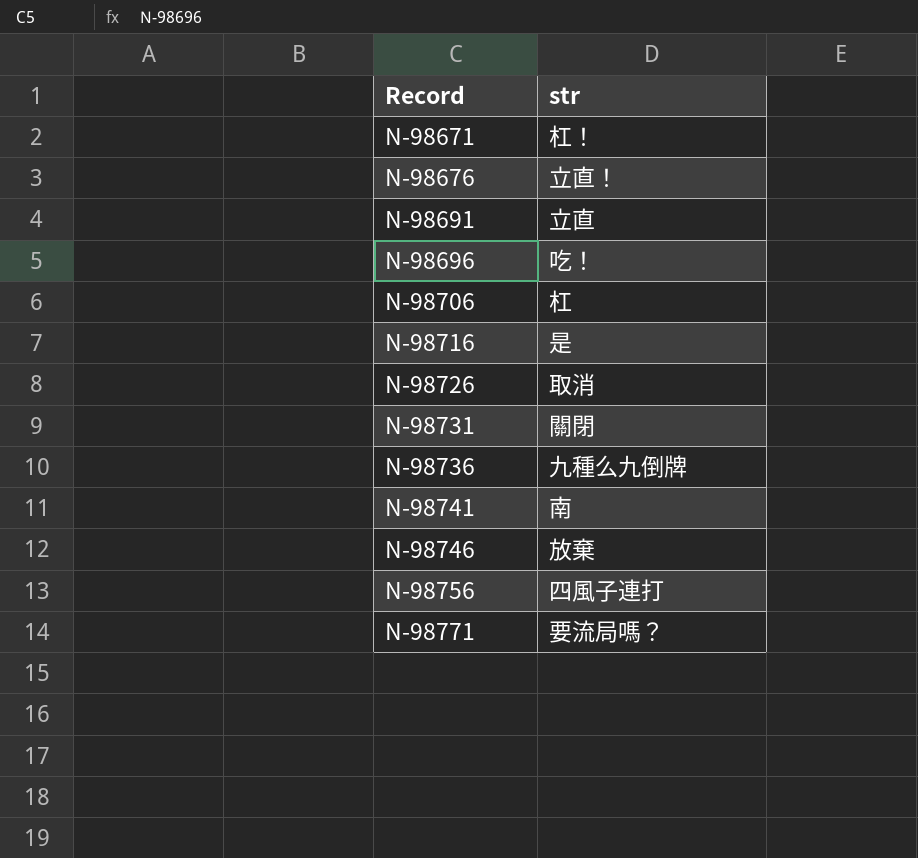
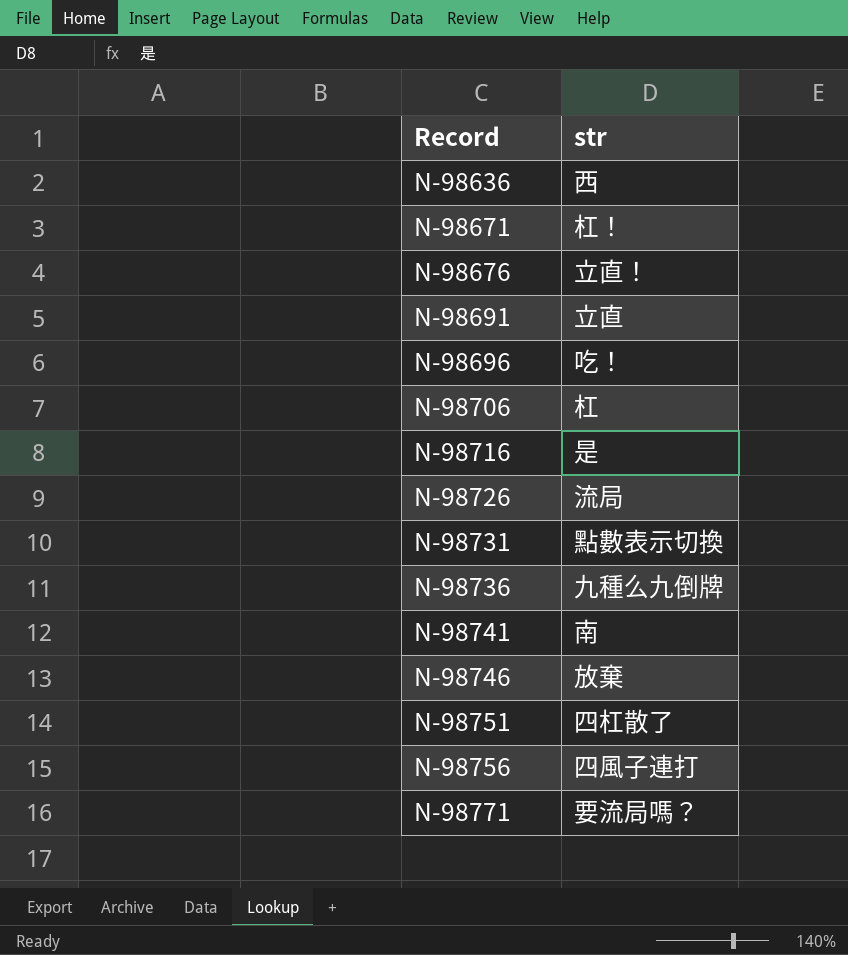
row N-98636: none -> 西
N-98726 | str: 取消 -> 流局
N-98731 | str: 關閉 -> 點數表示切換
row N-98751: none -> 四杠散了

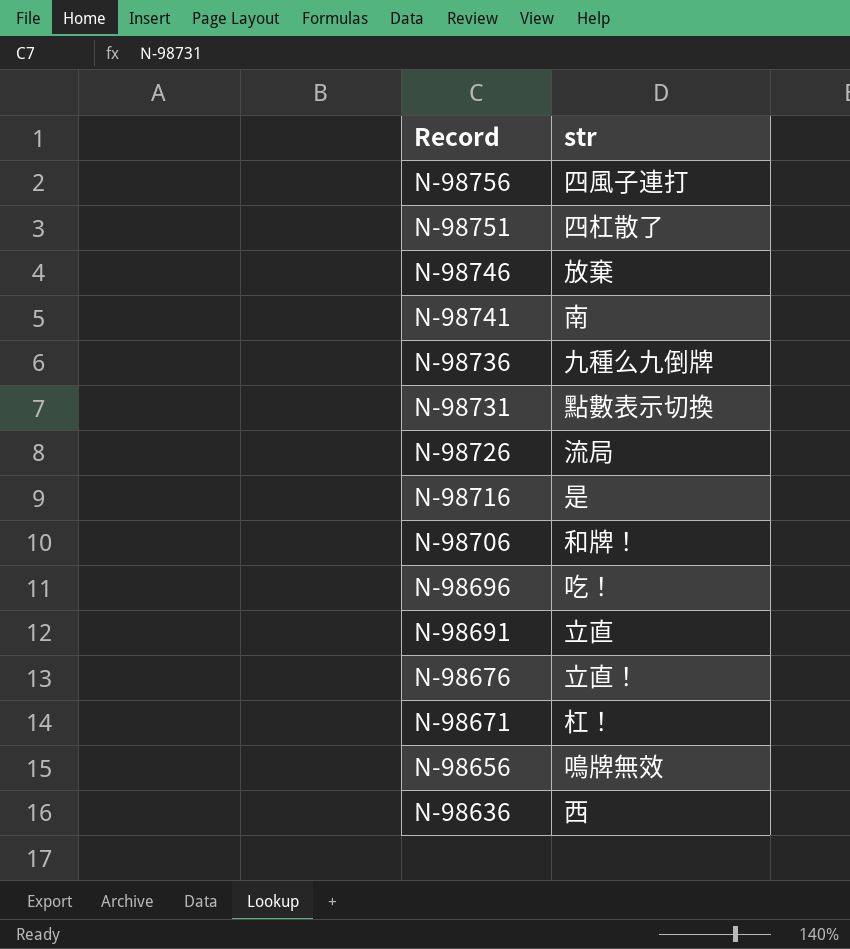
row order: Record ascending -> Record descending
row N-98771: 要流局嗎？ -> none
N-98706 | str: 杠 -> 和牌！
row N-98656: none -> 鳴牌無效

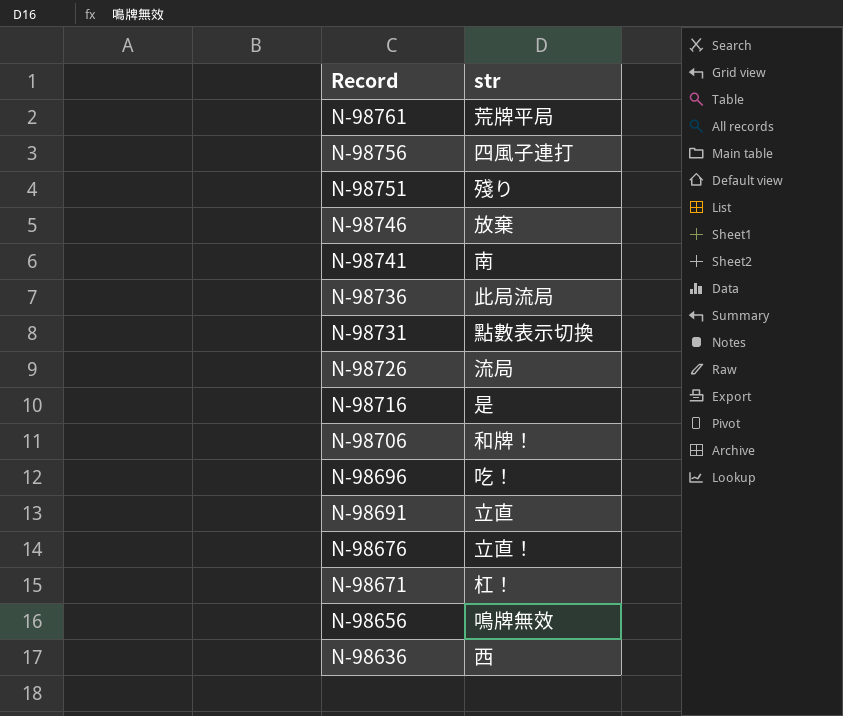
row N-98761: none -> 荒牌平局
N-98751 | str: 四杠散了 -> 殘り
N-98736 | str: 九種么九倒牌 -> 此局流局

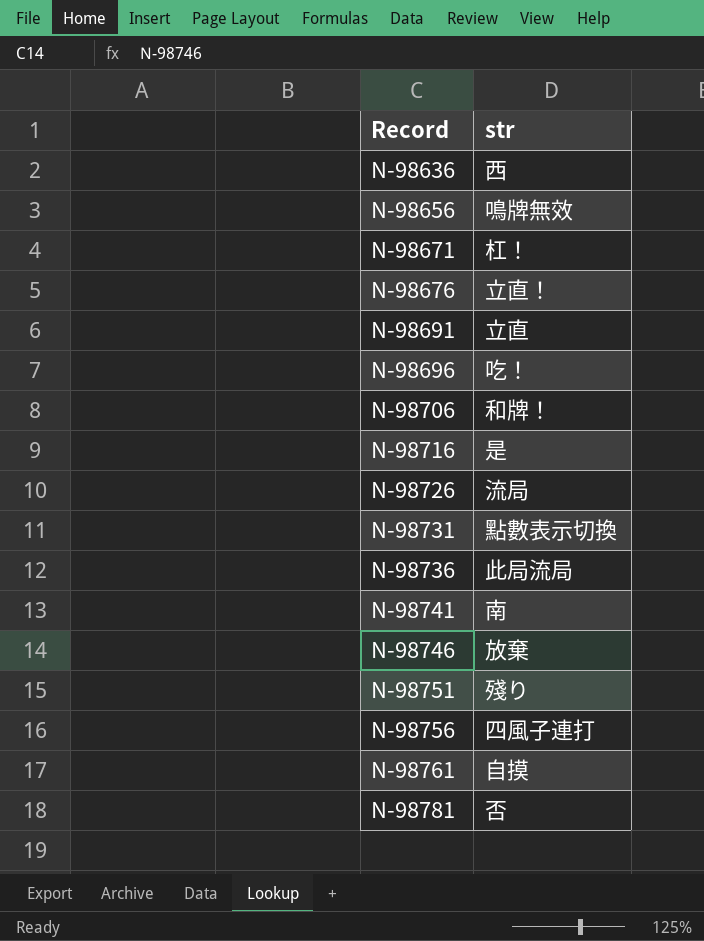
row order: Record descending -> Record ascending
N-98761 | str: 荒牌平局 -> 自摸
row N-98781: none -> 否

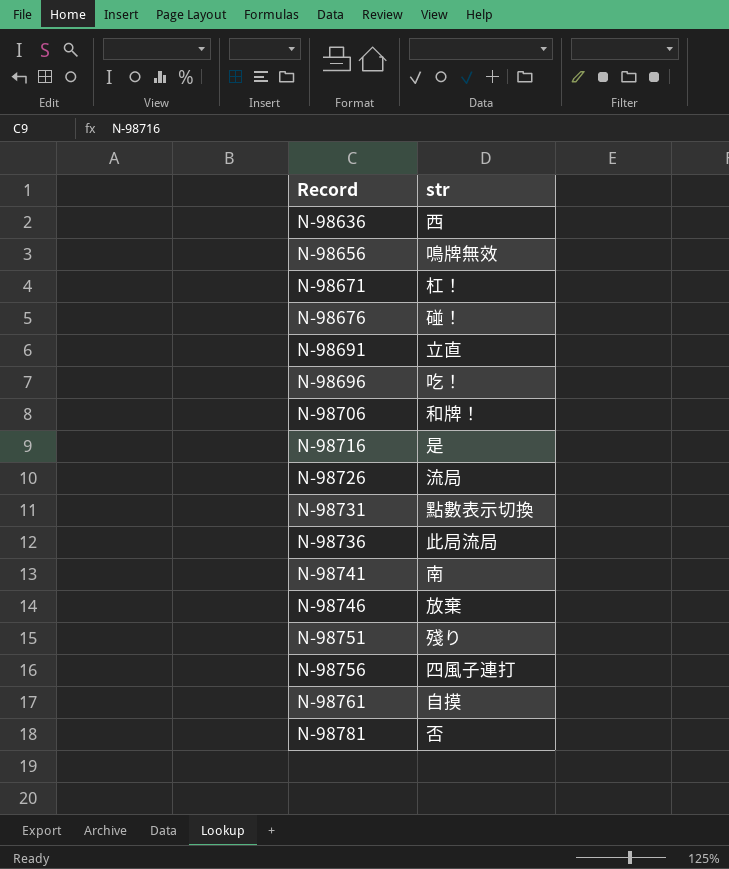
N-98676 | str: 立直！ -> 碰！

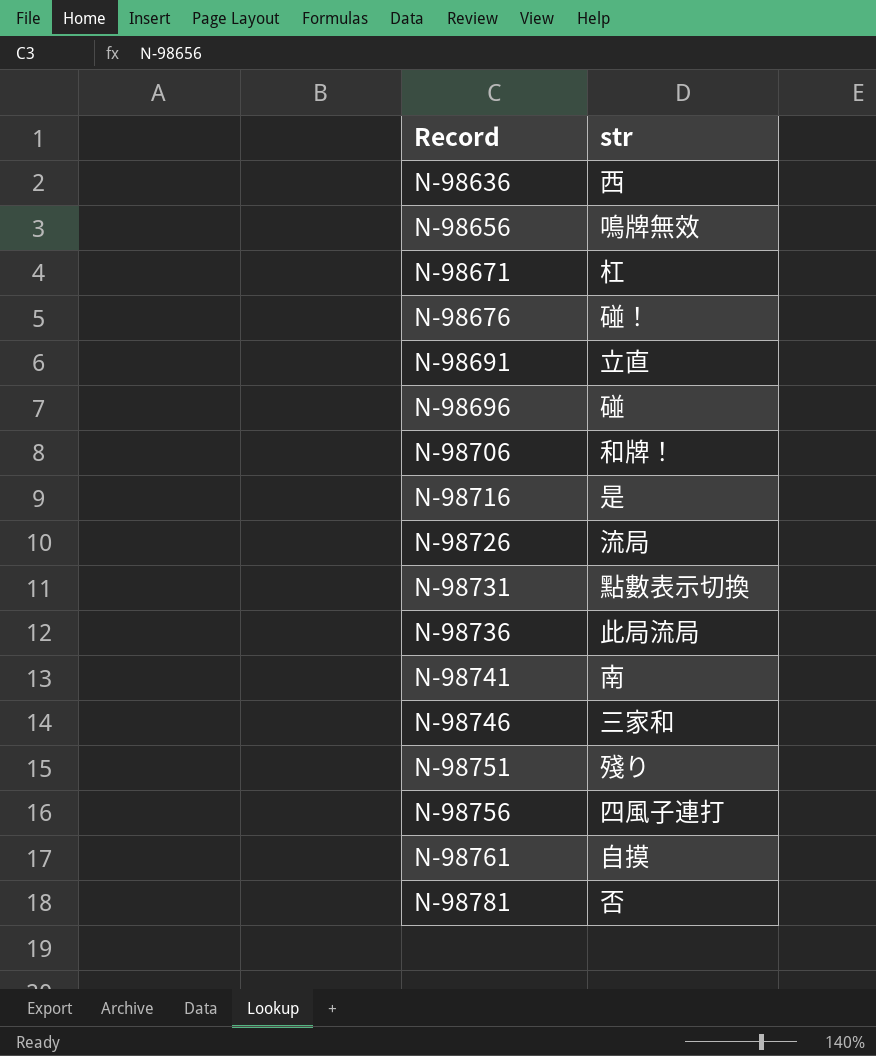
N-98671 | str: 杠！ -> 杠
N-98696 | str: 吃！ -> 碰
N-98746 | str: 放棄 -> 三家和

